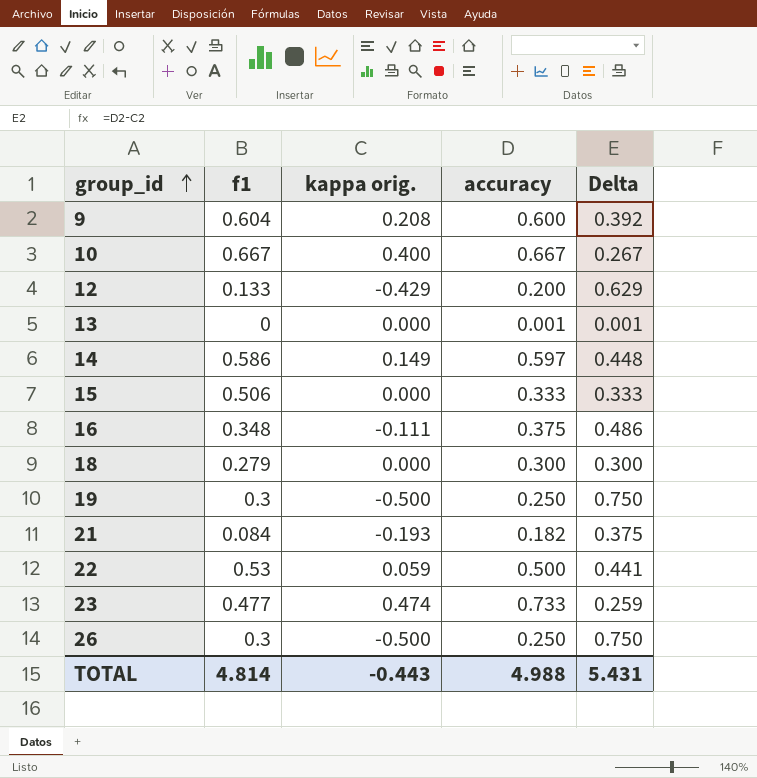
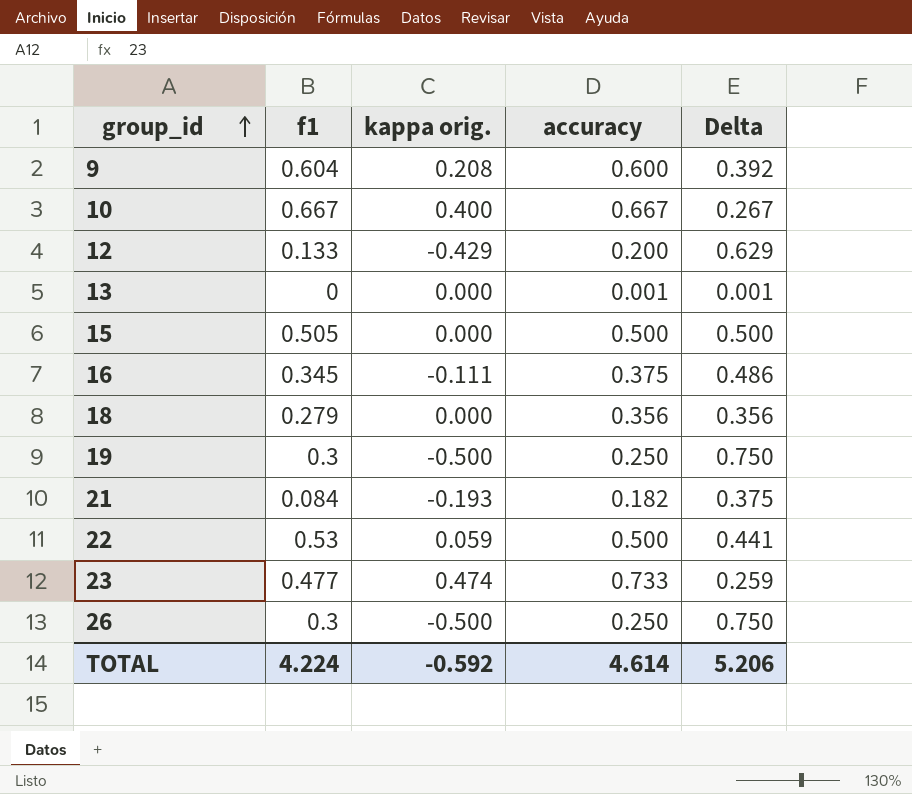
row 14: 0.586 | 0.149 | 0.597 | 0.448 -> none
15 | f1: 0.506 -> 0.505
15 | accuracy: 0.333 -> 0.500
15 | Delta: 0.333 -> 0.500
16 | f1: 0.348 -> 0.345
18 | accuracy: 0.300 -> 0.356
18 | Delta: 0.300 -> 0.356
TOTAL | f1: 4.814 -> 4.224
TOTAL | kappa orig.: -0.443 -> -0.592
TOTAL | accuracy: 4.988 -> 4.614
TOTAL | Delta: 5.431 -> 5.206

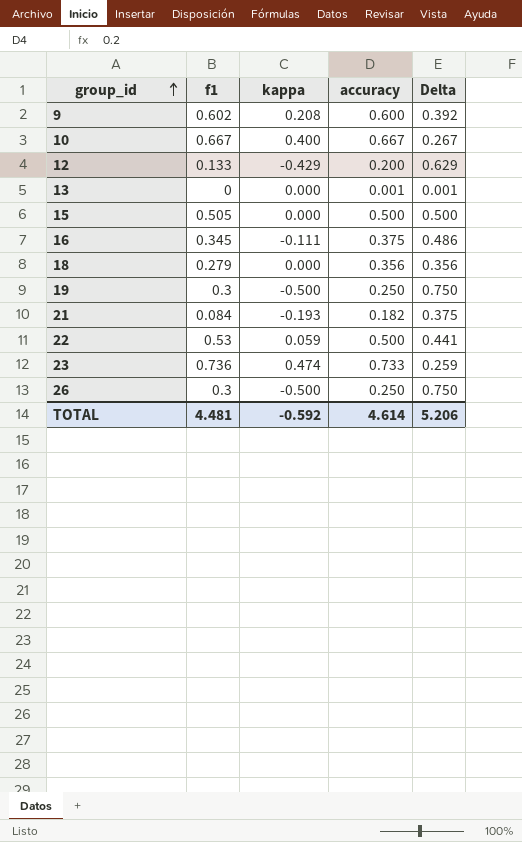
column name: kappa orig. -> kappa
9 | f1: 0.604 -> 0.602
23 | f1: 0.477 -> 0.736
TOTAL | f1: 4.224 -> 4.481

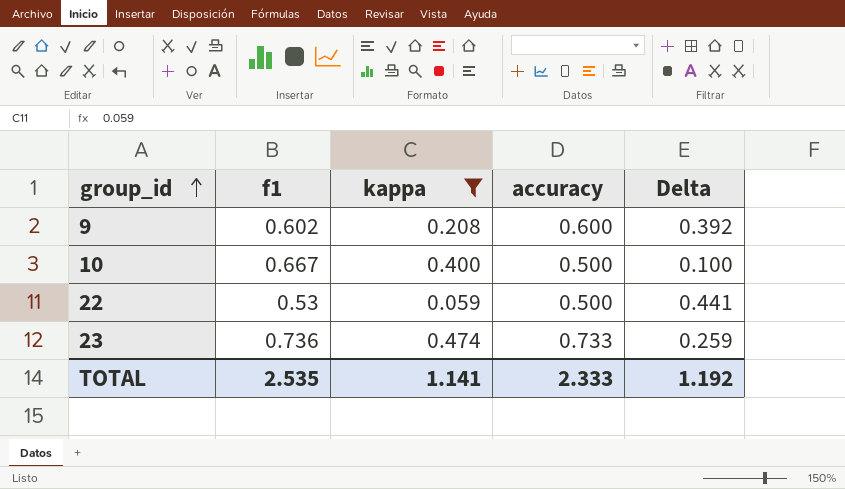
filter: none -> kappa >= 0.059
10 | accuracy: 0.667 -> 0.500
10 | Delta: 0.267 -> 0.100
TOTAL | f1: 4.481 -> 2.535
TOTAL | kappa: -0.592 -> 1.141
TOTAL | accuracy: 4.614 -> 2.333
TOTAL | Delta: 5.206 -> 1.192

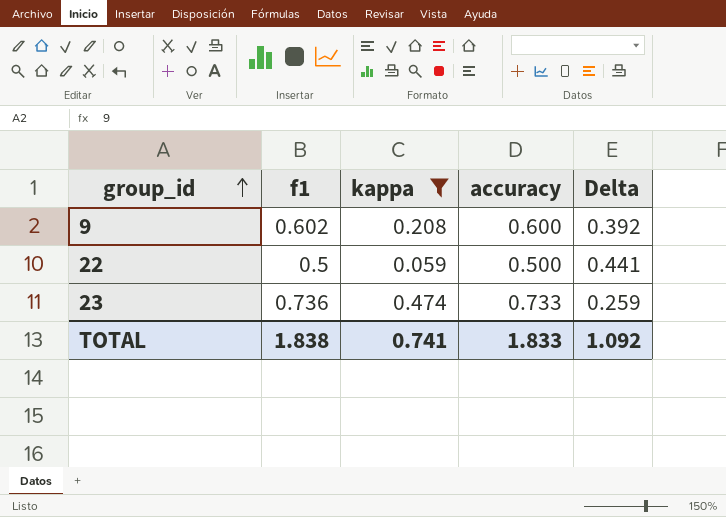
row 10: 0.667 | 0.400 | 0.500 | 0.100 -> none
22 | f1: 0.53 -> 0.5
TOTAL | f1: 2.535 -> 1.838
TOTAL | kappa: 1.141 -> 0.741
TOTAL | accuracy: 2.333 -> 1.833
TOTAL | Delta: 1.192 -> 1.092

